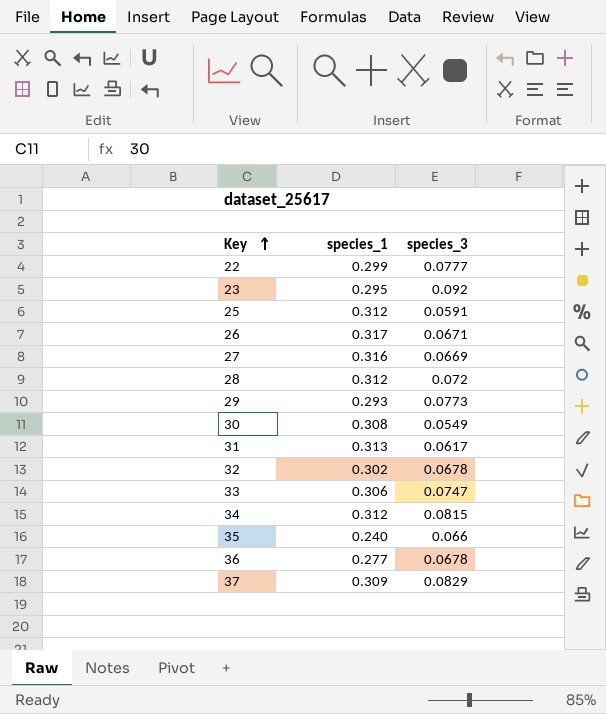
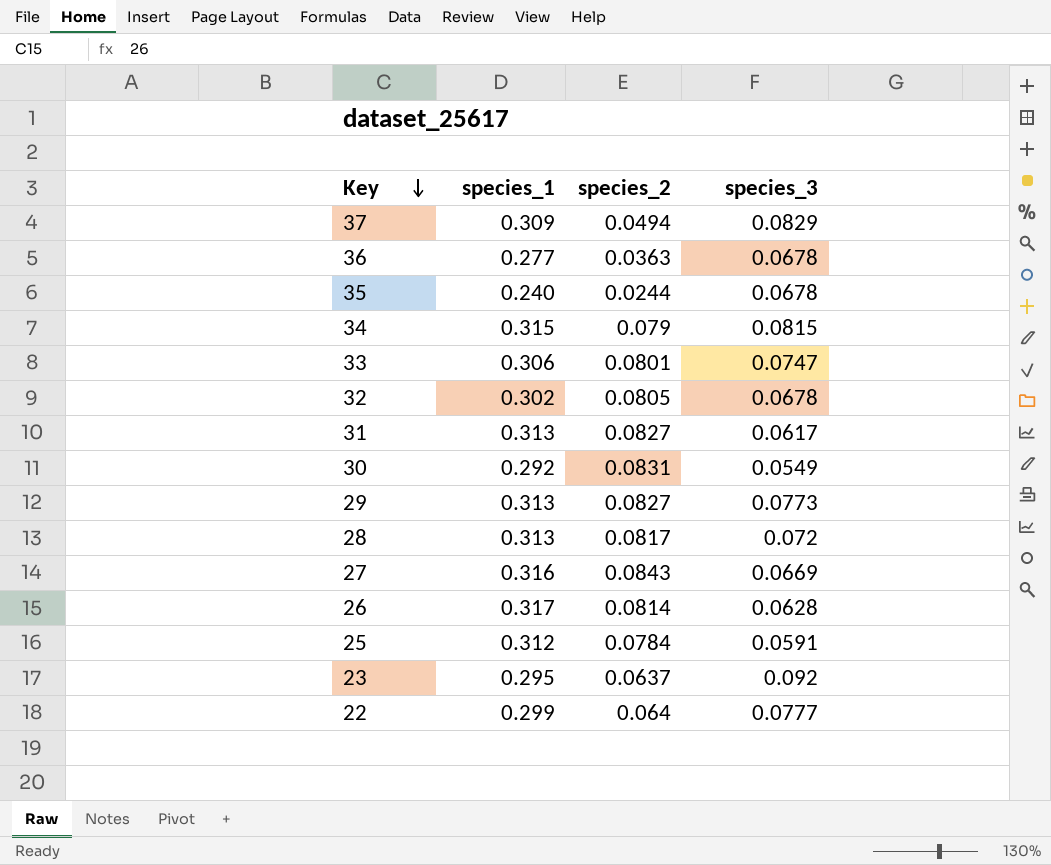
row order: Key ascending -> Key descending
column species_2 | position: none -> 3
35 | species_3: 0.066 -> 0.0678
34 | species_1: 0.312 -> 0.315
30 | species_1: 0.308 -> 0.292
29 | species_1: 0.293 -> 0.313
28 | species_1: 0.312 -> 0.313
26 | species_3: 0.0671 -> 0.0628

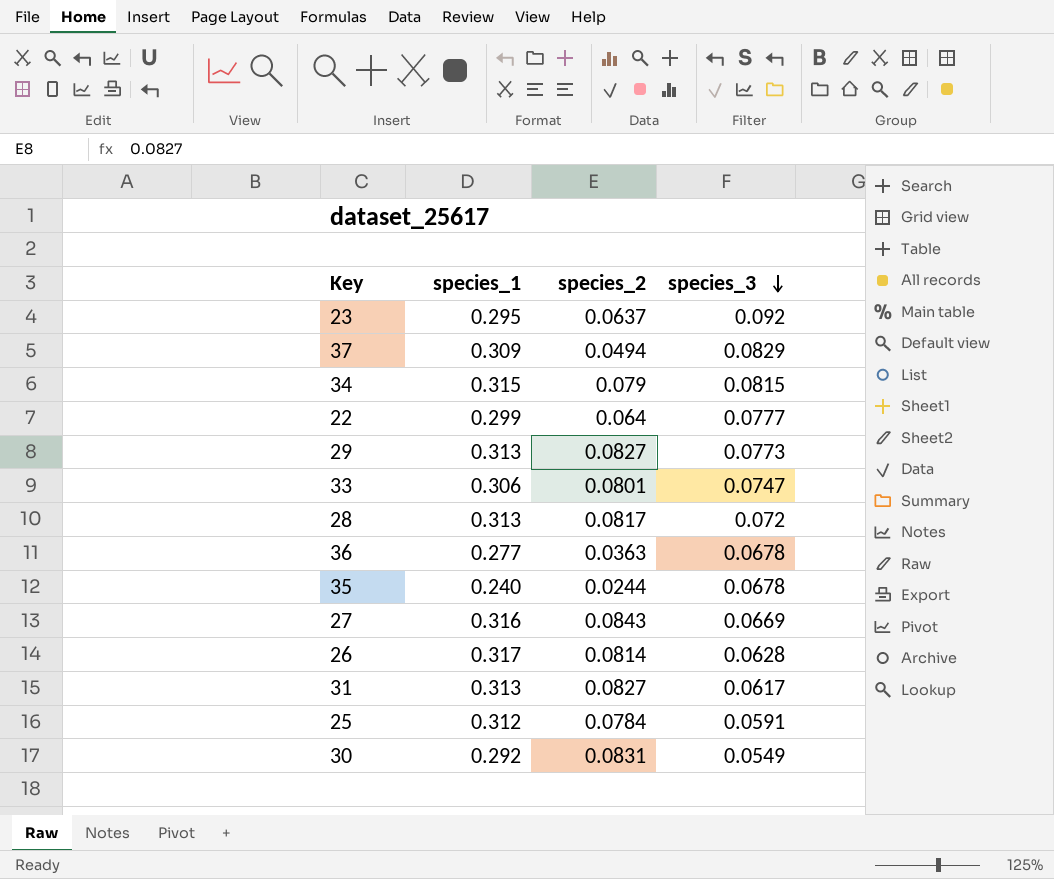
row order: Key descending -> species_3 descending
row 32: 0.302 | 0.0805 | 0.0678 -> none

